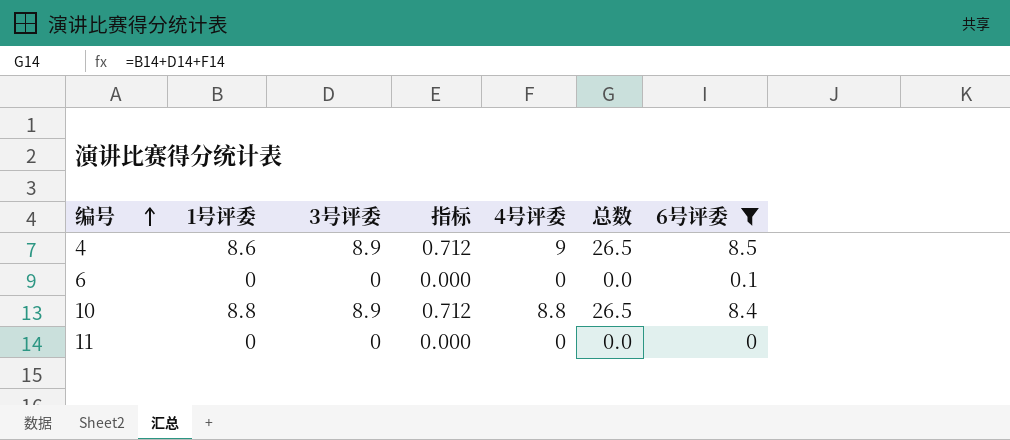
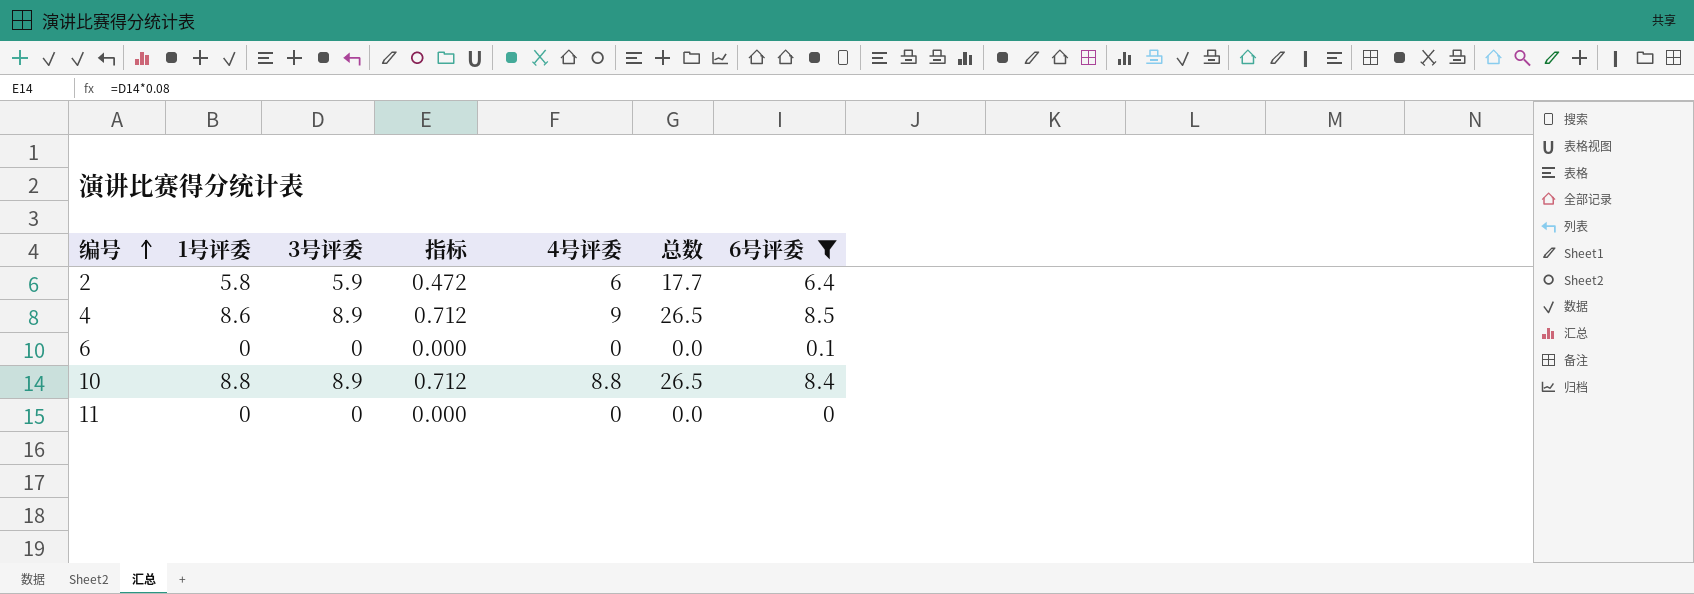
row 2: none -> 5.8 | 5.9 | 0.472 | 6 | 17.7 | 6.4

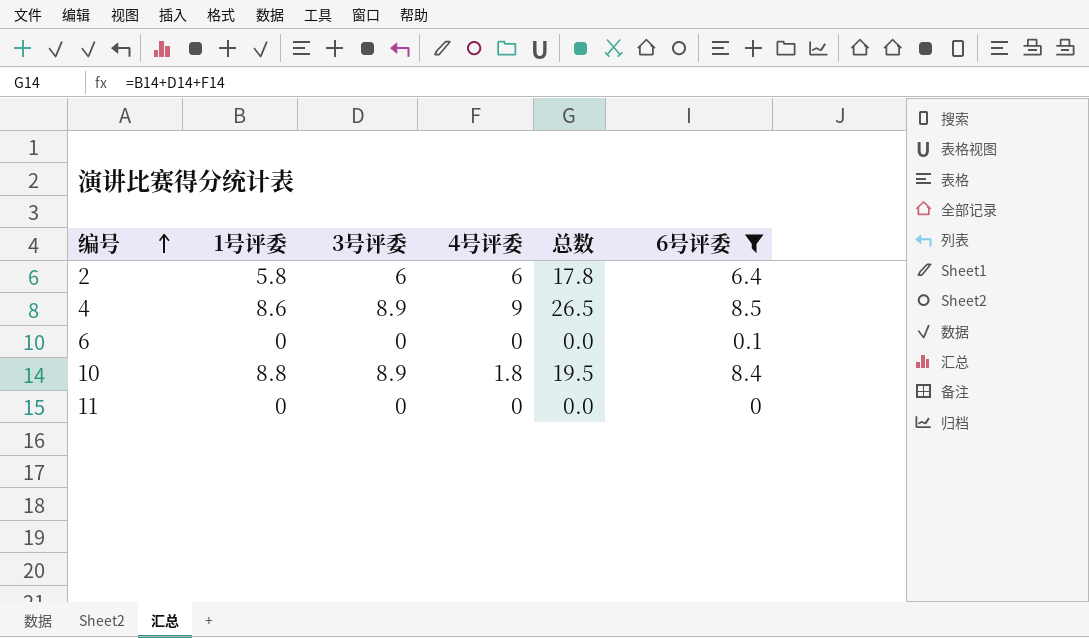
column 指标 | formula: [3号评委] * 0.08 -> none
2 | 3号评委: 5.9 -> 6
2 | 总数: 17.7 -> 17.8
10 | 4号评委: 8.8 -> 1.8
10 | 总数: 26.5 -> 19.5

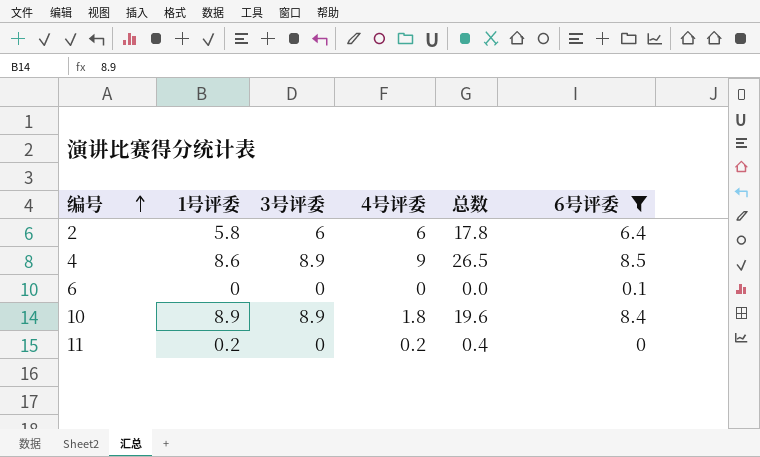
10 | 1号评委: 8.8 -> 8.9
10 | 总数: 19.5 -> 19.6
11 | 1号评委: 0 -> 0.2
11 | 4号评委: 0 -> 0.2
11 | 总数: 0.0 -> 0.4

